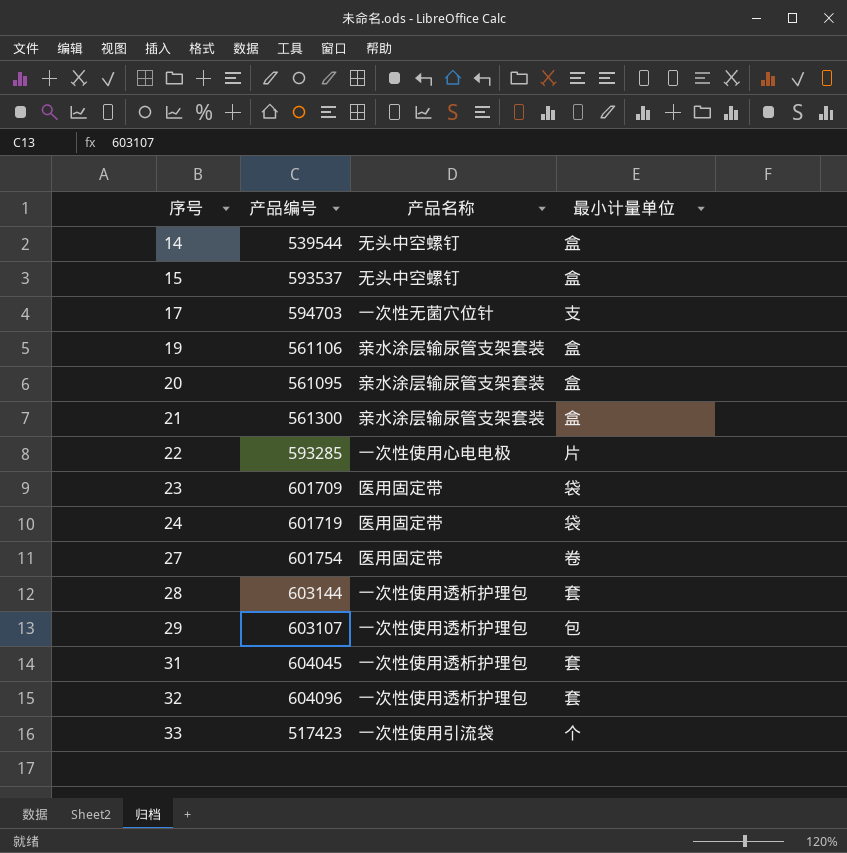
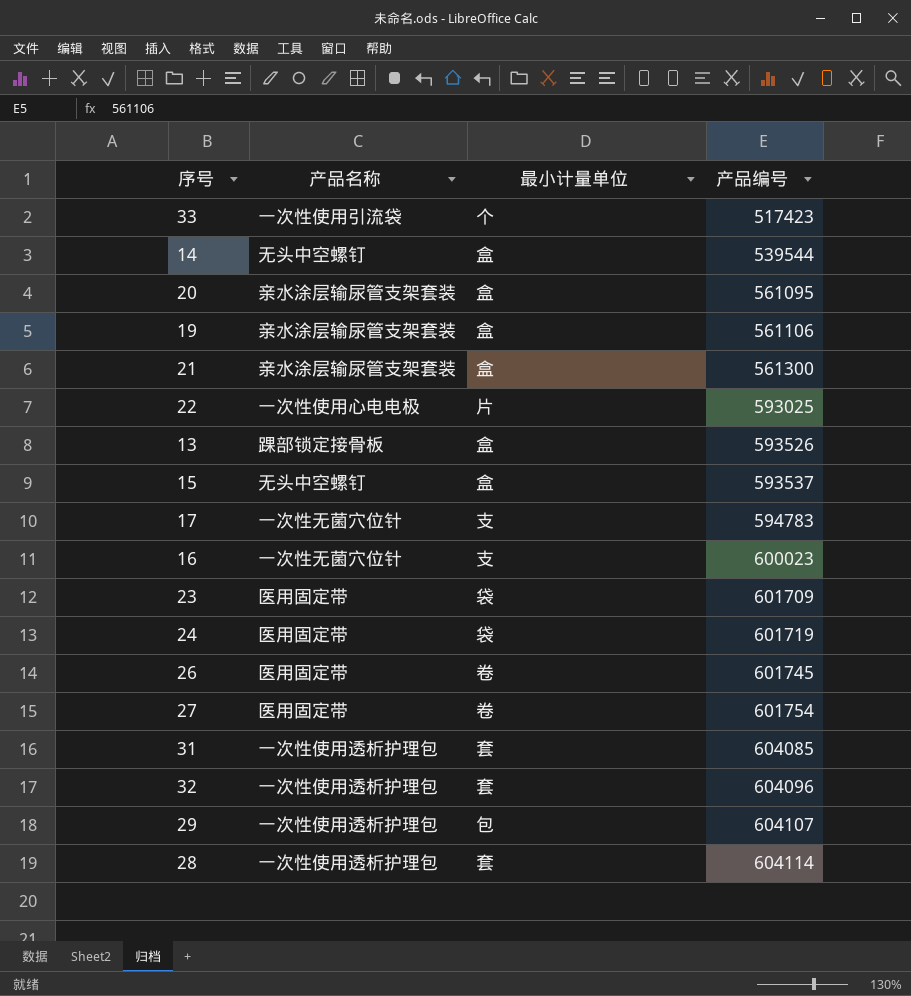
row order: 序号 ascending -> 产品编号 ascending
column 产品编号 | position: 2 -> 4
22 | 产品编号: 593285 -> 593025
row 13: none -> 踝部锁定接骨板 | 盒 | 593526
17 | 产品编号: 594703 -> 594783
row 16: none -> 一次性无菌穴位针 | 支 | 600023
row 26: none -> 医用固定带 | 卷 | 601745
31 | 产品编号: 604045 -> 604085
29 | 产品编号: 603107 -> 604107
28 | 产品编号: 603144 -> 604114

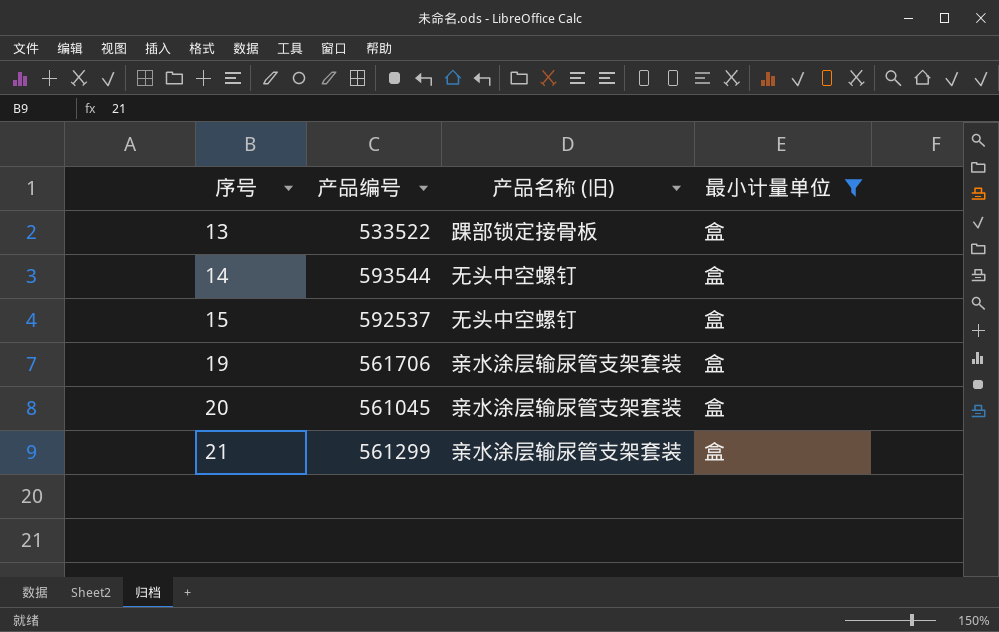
filter: none -> 最小计量单位 = 盒
row order: 产品编号 ascending -> 序号 ascending
column 产品编号 | position: 4 -> 2
column name: 产品名称 -> 产品名称 (旧)
13 | 产品编号: 593526 -> 533522
14 | 产品编号: 539544 -> 593544
15 | 产品编号: 593537 -> 592537
19 | 产品编号: 561106 -> 561706
20 | 产品编号: 561095 -> 561045
21 | 产品编号: 561300 -> 561299

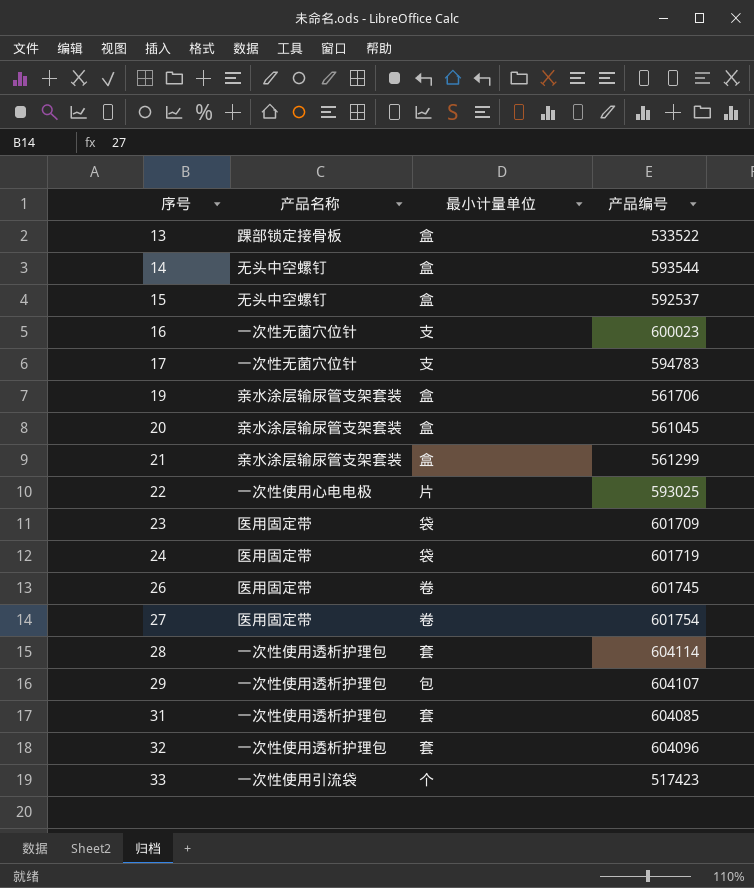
filter: 最小计量单位 = 盒 -> none
column name: 产品名称 (旧) -> 产品名称
column 产品编号 | position: 2 -> 4

